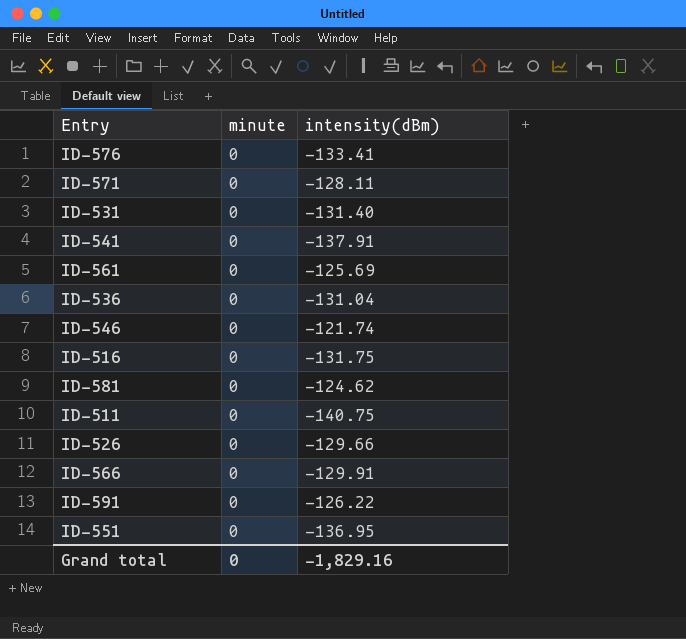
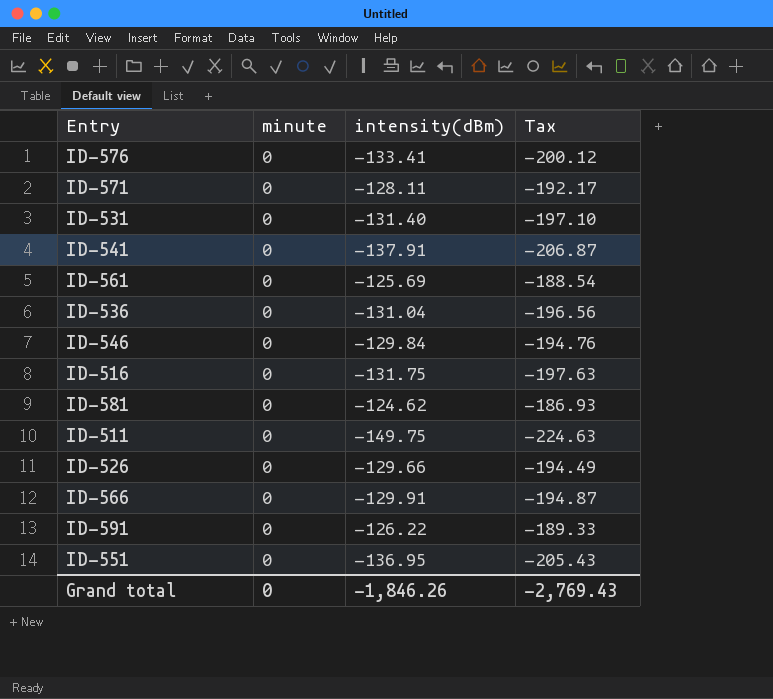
column Tax | formula: none -> [intensity(dBm)] * 1.5
ID-546 | intensity(dBm): -121.74 -> -129.84
ID-511 | intensity(dBm): -140.75 -> -149.75
Grand total | intensity(dBm): -1,829.16 -> -1,846.26

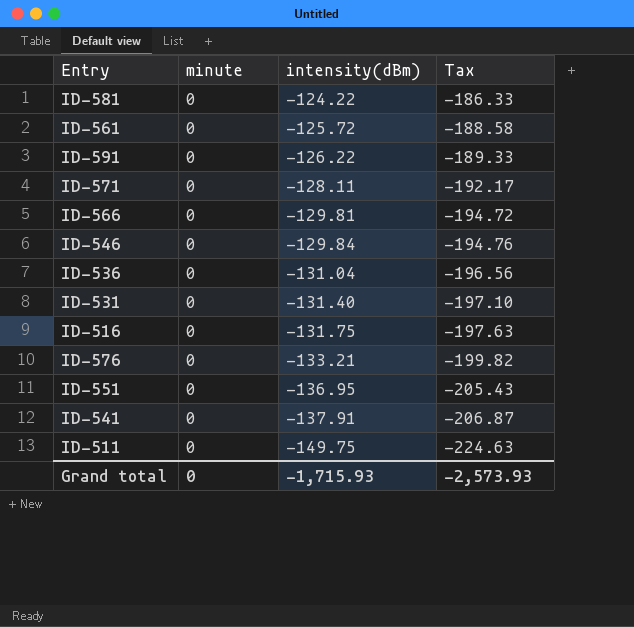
row order: none -> intensity(dBm) descending
row ID-526: 0 | -129.66 | -194.49 -> none
ID-581 | intensity(dBm): -124.62 -> -124.22
ID-581 | Tax: -186.93 -> -186.33
ID-561 | intensity(dBm): -125.69 -> -125.72
ID-561 | Tax: -188.54 -> -188.58
ID-566 | intensity(dBm): -129.91 -> -129.81
ID-566 | Tax: -194.87 -> -194.72
ID-576 | intensity(dBm): -133.41 -> -133.21
ID-576 | Tax: -200.12 -> -199.82
Grand total | intensity(dBm): -1,846.26 -> -1,715.93
Grand total | Tax: -2,769.43 -> -2,573.93

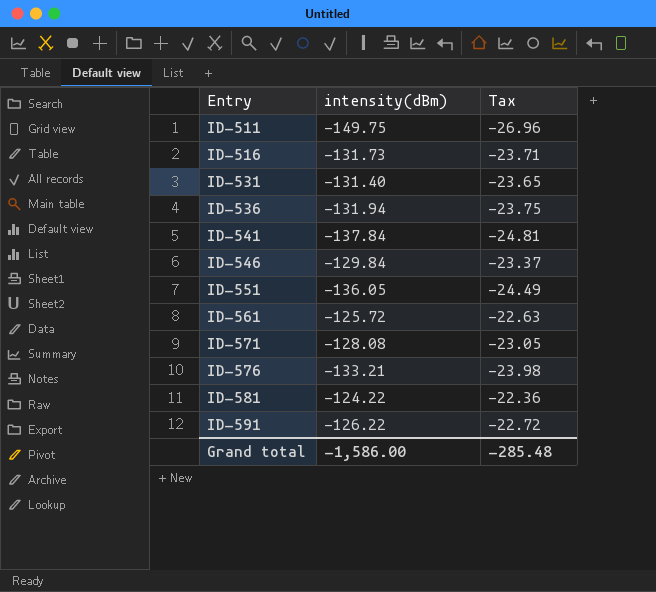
row order: intensity(dBm) descending -> Entry ascending
column minute | position: 2 -> none
column Tax | formula: [intensity(dBm)] * 1.5 -> [intensity(dBm)] * 0.18
row ID-566: 0 | -129.81 | -194.72 -> none
ID-516 | intensity(dBm): -131.75 -> -131.73
ID-536 | intensity(dBm): -131.04 -> -131.94
ID-541 | intensity(dBm): -137.91 -> -137.84
ID-551 | intensity(dBm): -136.95 -> -136.05
ID-571 | intensity(dBm): -128.11 -> -128.08
Grand total | intensity(dBm): -1,715.93 -> -1,586.00
Grand total | Tax: -2,573.93 -> -285.48

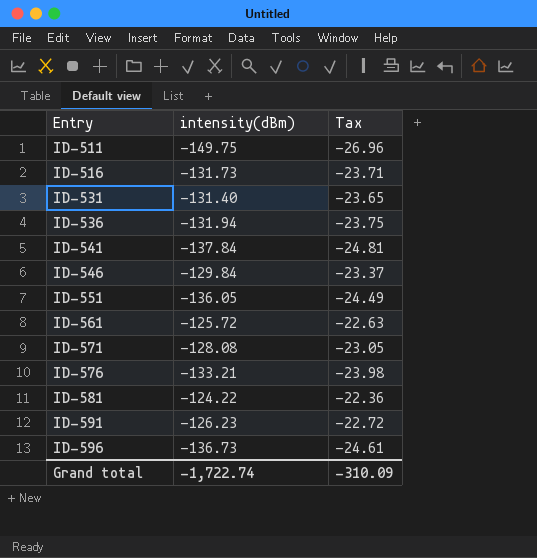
ID-591 | intensity(dBm): -126.22 -> -126.23
row ID-596: none -> -136.73 | -24.61
Grand total | intensity(dBm): -1,586.00 -> -1,722.74
Grand total | Tax: -285.48 -> -310.09

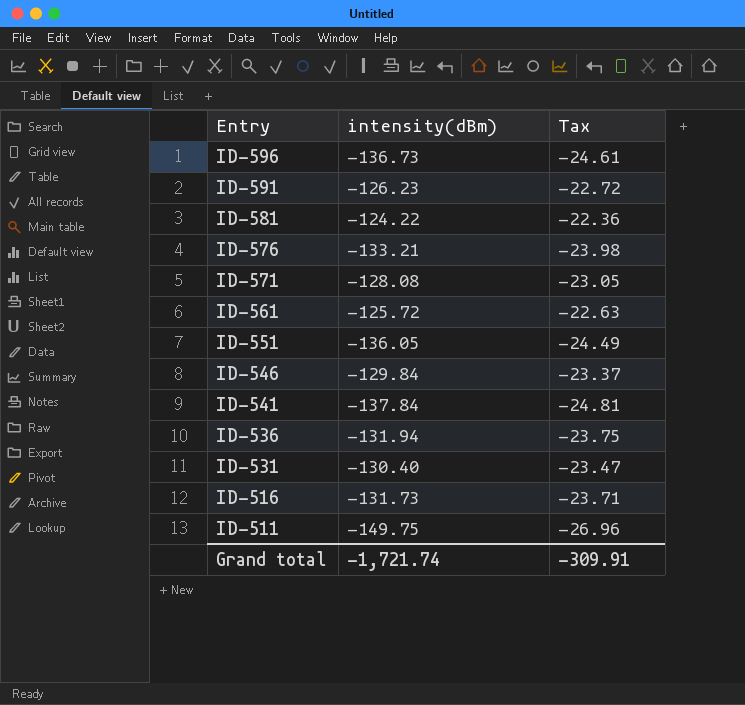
row order: Entry ascending -> Entry descending
ID-531 | intensity(dBm): -131.40 -> -130.40
ID-531 | Tax: -23.65 -> -23.47
Grand total | intensity(dBm): -1,722.74 -> -1,721.74
Grand total | Tax: -310.09 -> -309.91

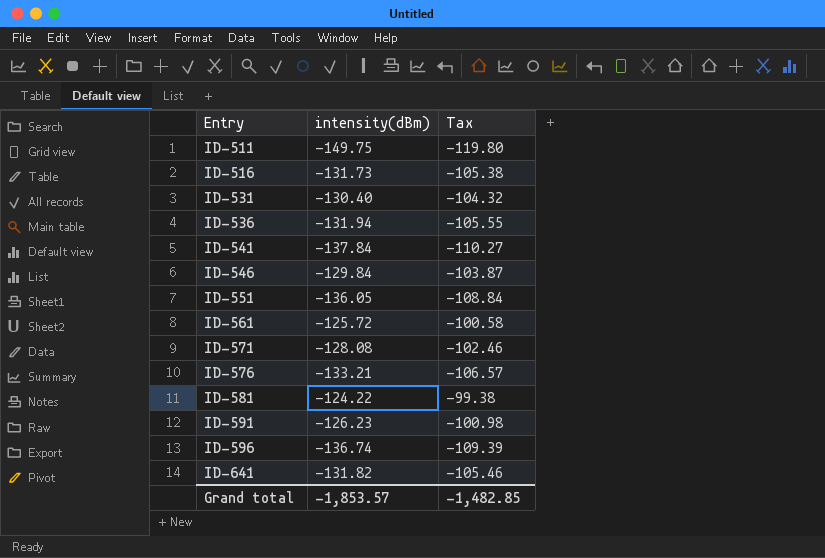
row order: Entry descending -> Entry ascending
column Tax | formula: [intensity(dBm)] * 0.18 -> [intensity(dBm)] * 0.8
ID-596 | intensity(dBm): -136.73 -> -136.74
row ID-641: none -> -131.82 | -105.46
Grand total | intensity(dBm): -1,721.74 -> -1,853.57
Grand total | Tax: -309.91 -> -1,482.85

